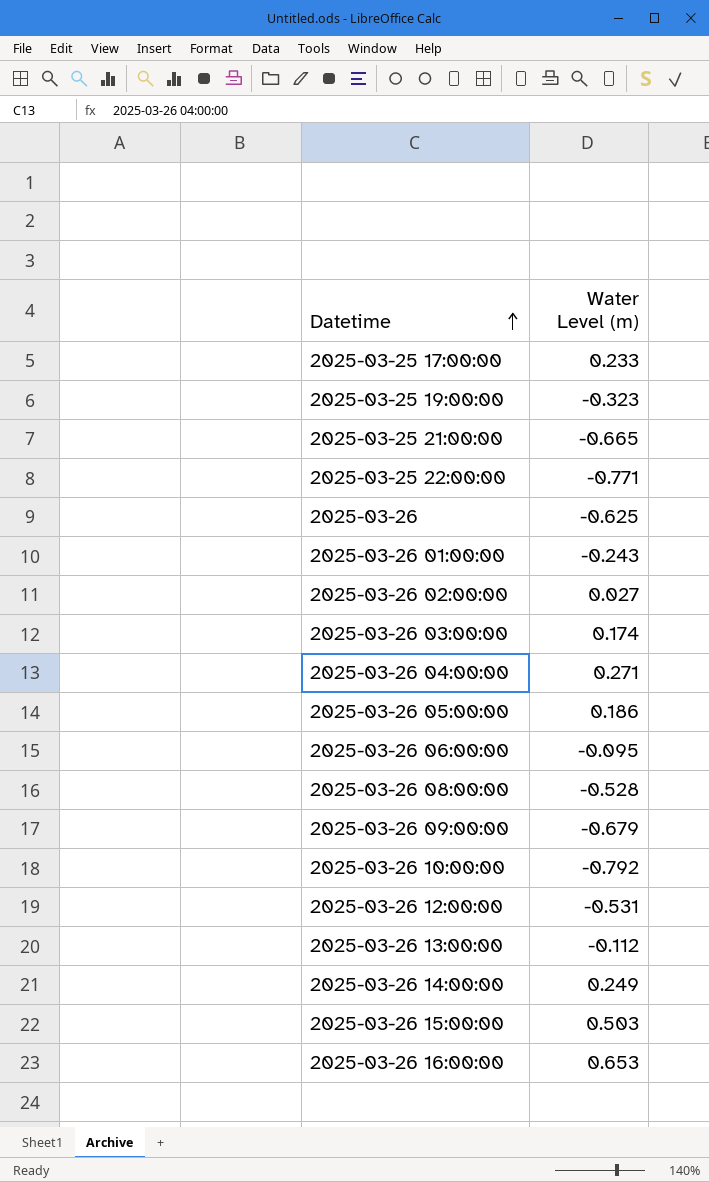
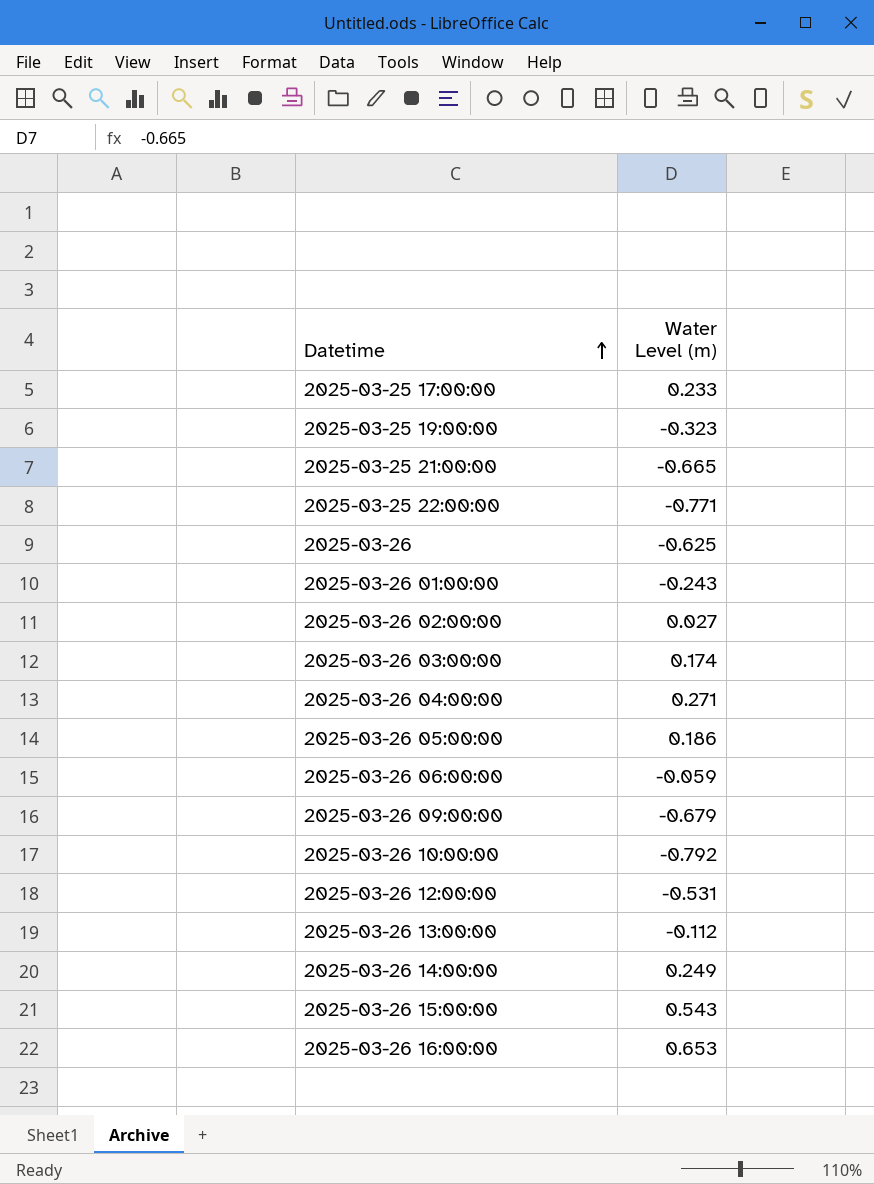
row 2025-03-26 08:00:00: -0.528 -> none
2025-03-26 06:00:00 | Water Level (m): -0.095 -> -0.059
2025-03-26 15:00:00 | Water Level (m): 0.503 -> 0.543

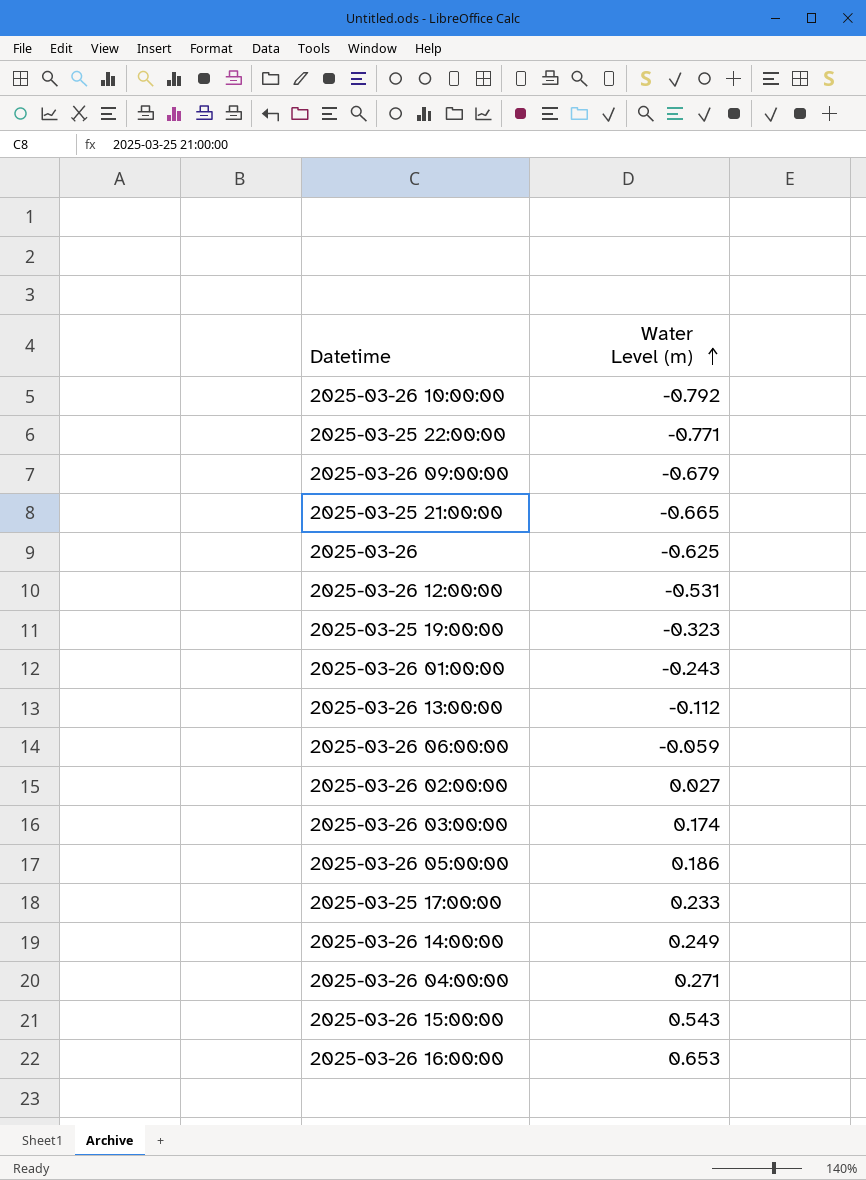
row order: Datetime ascending -> Water Level (m) ascending

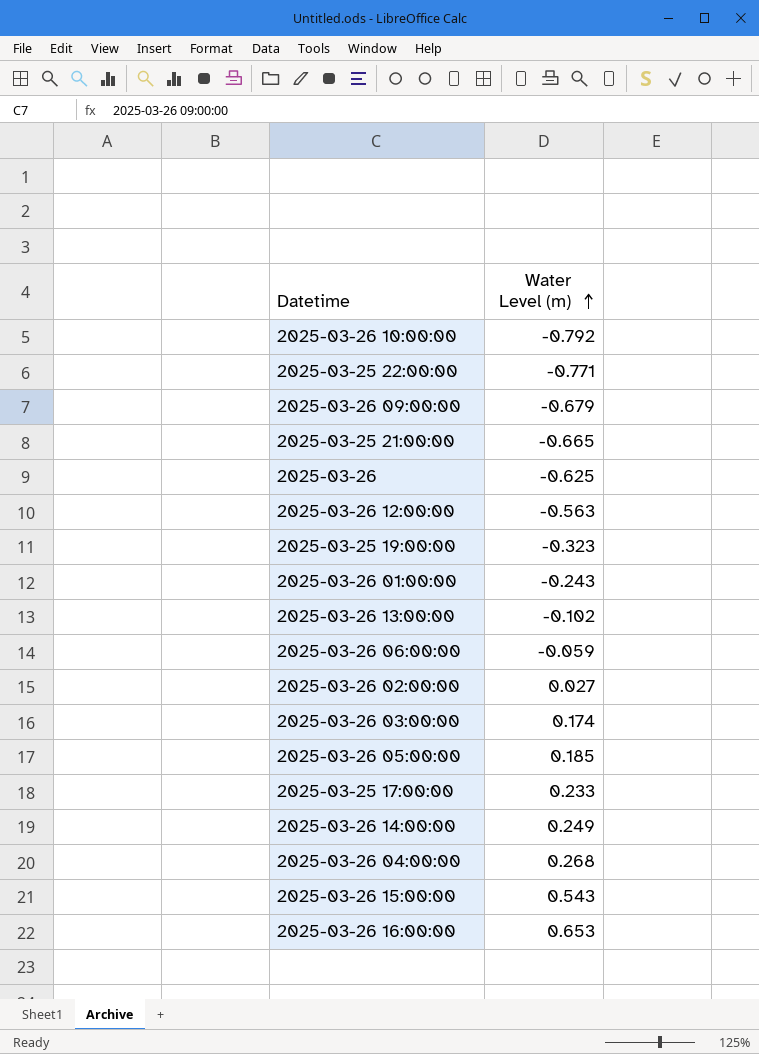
2025-03-26 12:00:00 | Water Level (m): -0.531 -> -0.563
2025-03-26 13:00:00 | Water Level (m): -0.112 -> -0.102
2025-03-26 05:00:00 | Water Level (m): 0.186 -> 0.185
2025-03-26 04:00:00 | Water Level (m): 0.271 -> 0.268

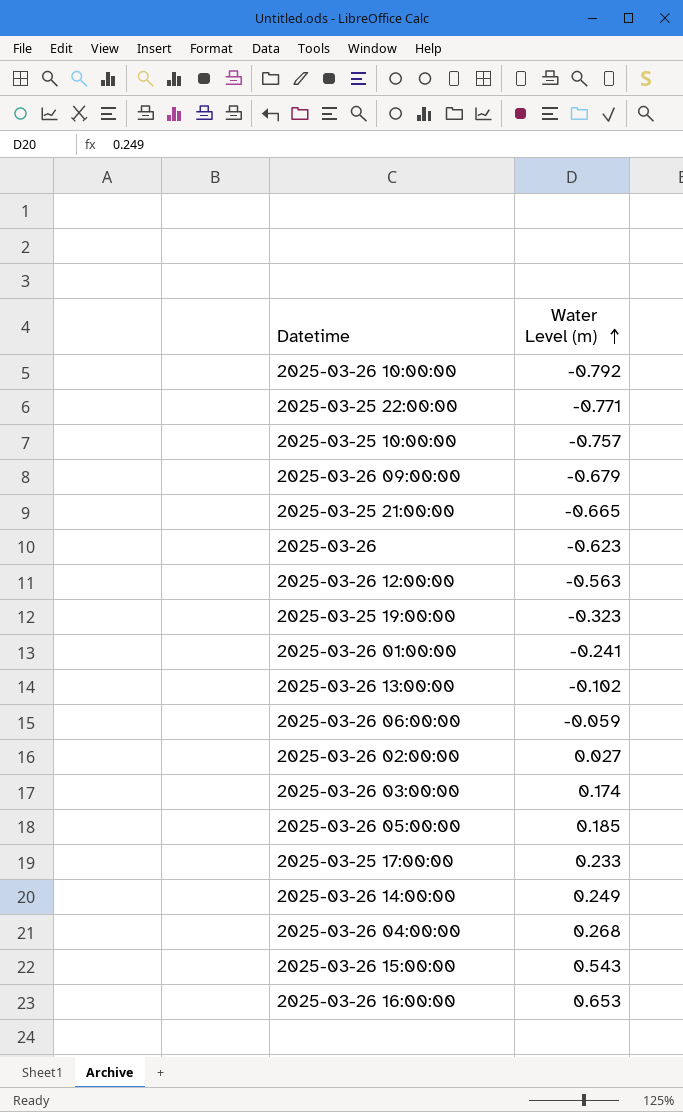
row 2025-03-25 10:00:00: none -> -0.757
2025-03-26 | Water Level (m): -0.625 -> -0.623
2025-03-26 01:00:00 | Water Level (m): -0.243 -> -0.241

